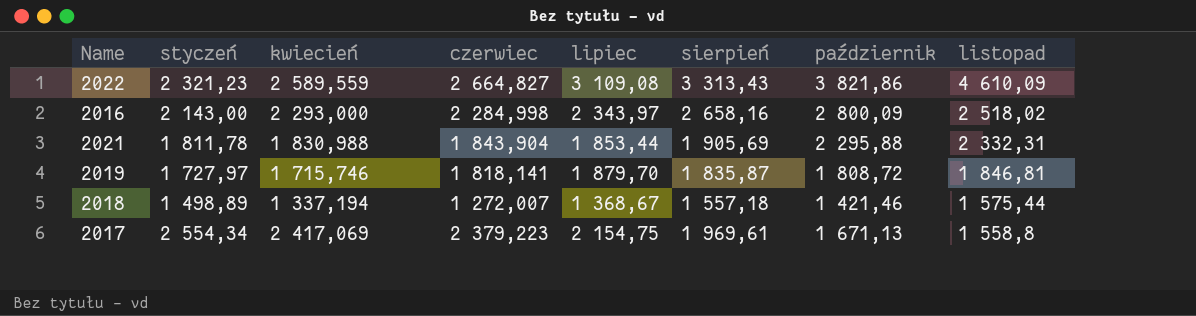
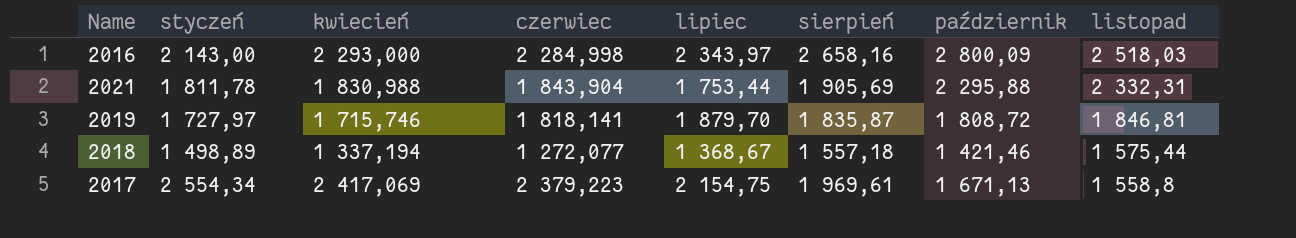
row 2022: 2 321,23 | 2 589,559 | 2 664,827 | 3 109,08 | 3 313,43 | 3 821,86 | 4 610,09 -> none
2016 | listopad: 2 518,02 -> 2 518,03
2021 | lipiec: 1 853,44 -> 1 753,44
2018 | czerwiec: 1 272,007 -> 1 272,077

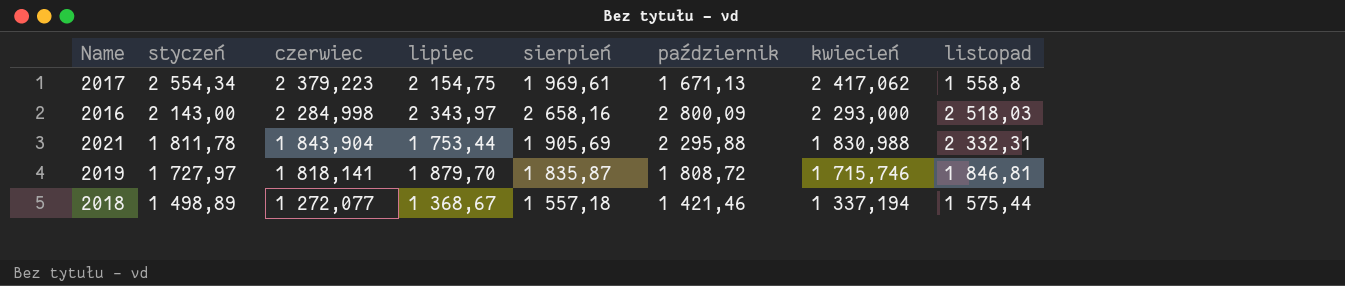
row order: listopad descending -> styczeń descending
column kwiecień | position: 3 -> 7
2017 | kwiecień: 2 417,069 -> 2 417,062

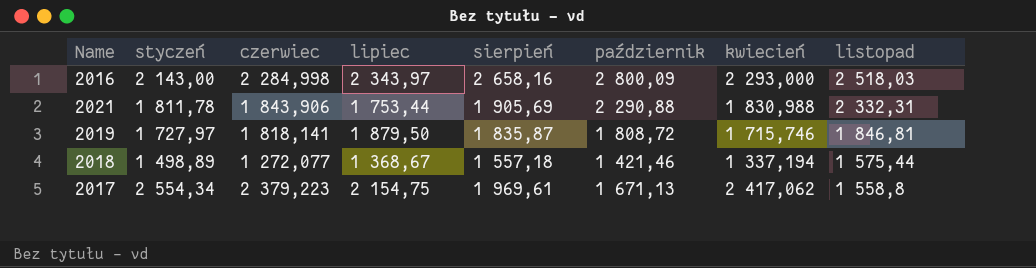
row order: styczeń descending -> listopad descending
2021 | czerwiec: 1 843,904 -> 1 843,906
2021 | październik: 2 295,88 -> 2 290,88
2019 | lipiec: 1 879,70 -> 1 879,50

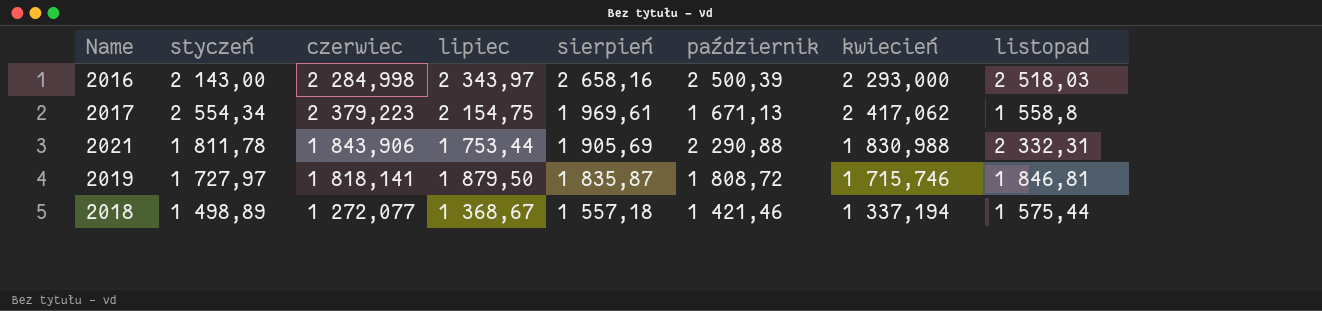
row order: listopad descending -> sierpień descending
2016 | październik: 2 800,09 -> 2 500,39

